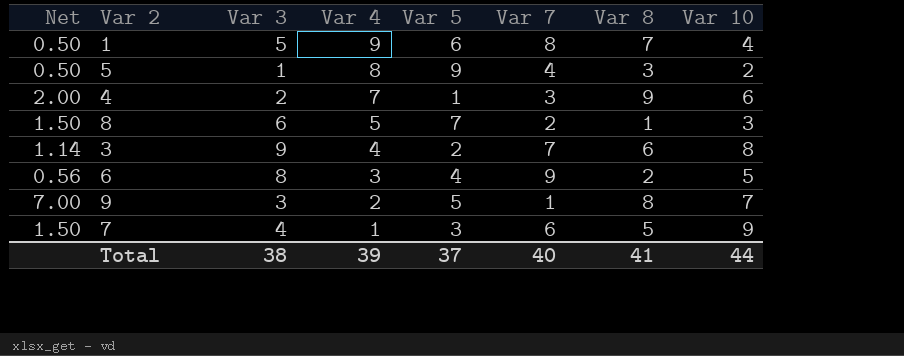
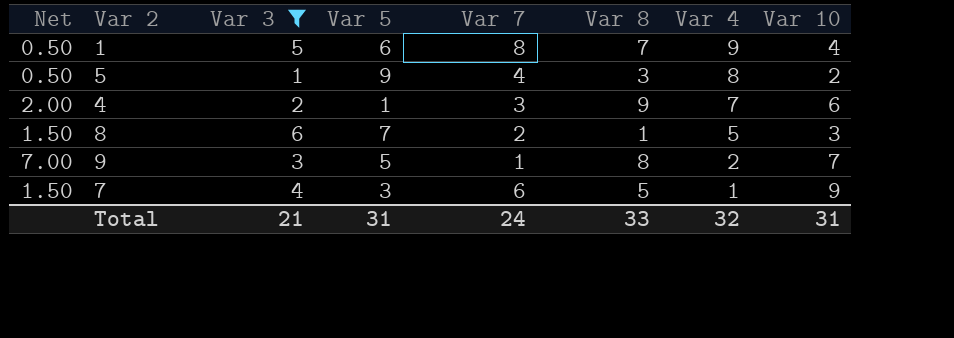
filter: none -> Var 3 <= 6
column Var 4 | position: 4 -> 7
Total | Var 3: 38 -> 21
Total | Var 5: 37 -> 31
Total | Var 7: 40 -> 24
Total | Var 8: 41 -> 33
Total | Var 4: 39 -> 32
Total | Var 10: 44 -> 31

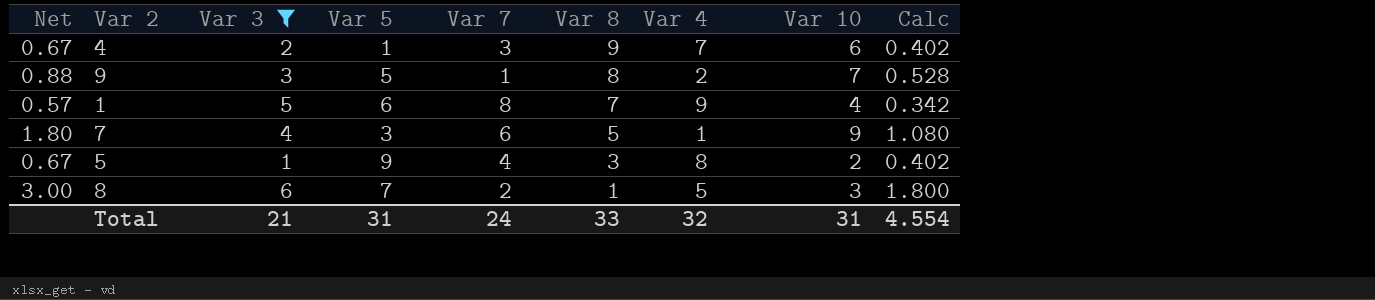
row order: Var 4 descending -> Var 8 descending
column Net | formula: [Var 10] / [Var 7] -> [Var 10] / [Var 8]
column Calc | formula: none -> [Net] * 0.6

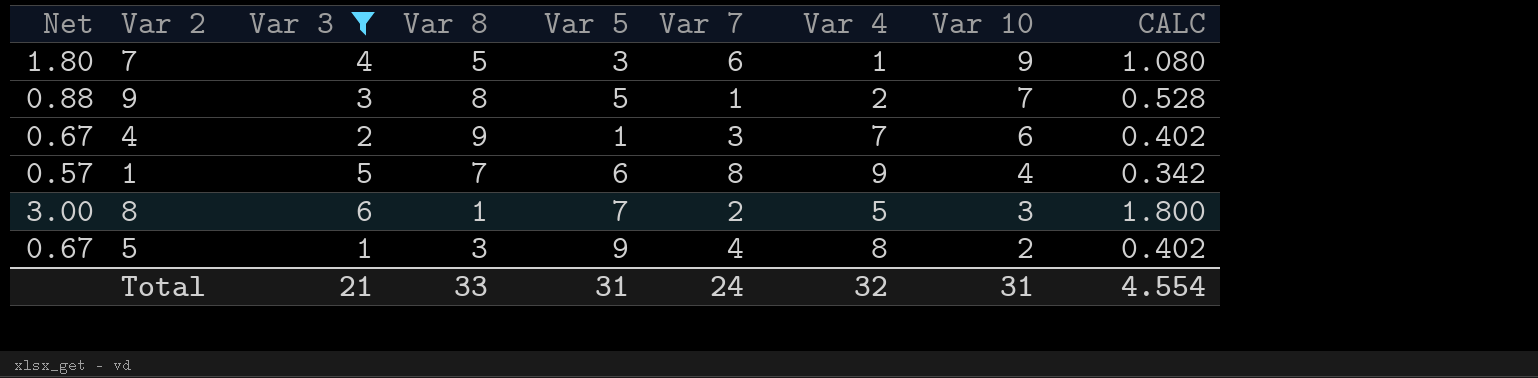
row order: Var 8 descending -> Var 10 descending
column Var 8 | position: 6 -> 4
column name: Calc -> CALC

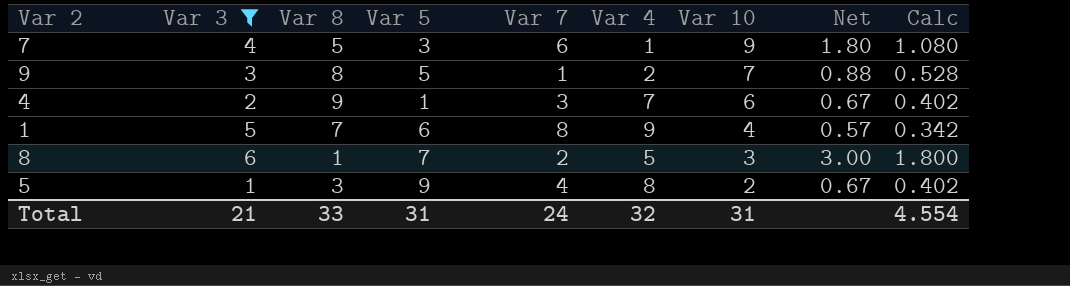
column Net | position: 1 -> 8
column name: CALC -> Calc

